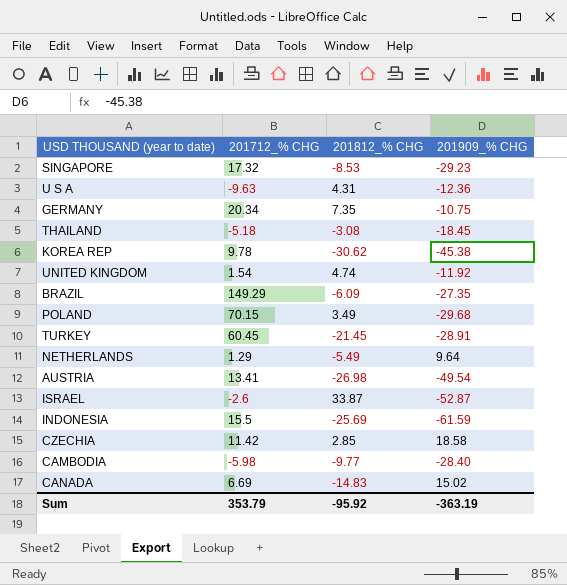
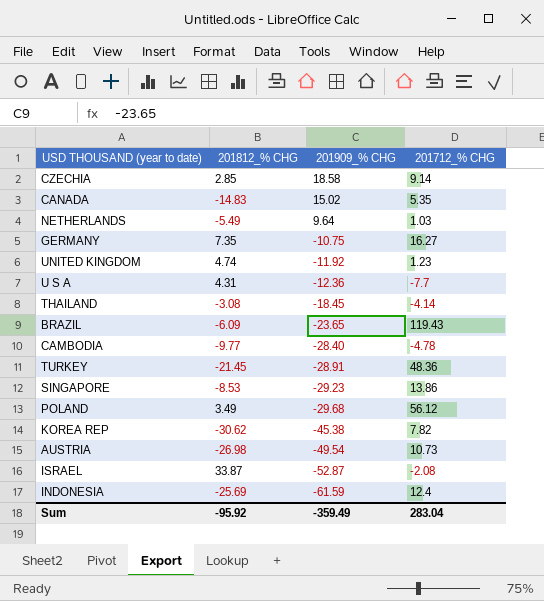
row order: none -> 201909_% CHG descending
column 201712_% CHG | position: 2 -> 4
CZECHIA | 201712_% CHG: 11.42 -> 9.14
CANADA | 201712_% CHG: 6.69 -> 5.35
NETHERLANDS | 201712_% CHG: 1.29 -> 1.03
GERMANY | 201712_% CHG: 20.34 -> 16.27
UNITED KINGDOM | 201712_% CHG: 1.54 -> 1.23
U S A | 201712_% CHG: -9.63 -> -7.7
THAILAND | 201712_% CHG: -5.18 -> -4.14
BRAZIL | 201909_% CHG: -27.35 -> -23.65
BRAZIL | 201712_% CHG: 149.29 -> 119.43
CAMBODIA | 201712_% CHG: -5.98 -> -4.78
TURKEY | 201712_% CHG: 60.45 -> 48.36
SINGAPORE | 201712_% CHG: 17.32 -> 13.86
POLAND | 201712_% CHG: 70.15 -> 56.12
KOREA REP | 201712_% CHG: 9.78 -> 7.82
AUSTRIA | 201712_% CHG: 13.41 -> 10.73
ISRAEL | 201712_% CHG: -2.6 -> -2.08
INDONESIA | 201712_% CHG: 15.5 -> 12.4
Sum | 201909_% CHG: -363.19 -> -359.49
Sum | 201712_% CHG: 353.79 -> 283.04

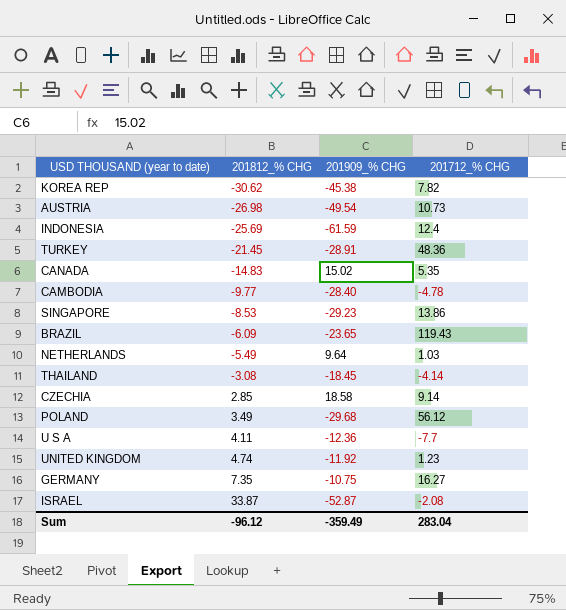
row order: 201909_% CHG descending -> 201812_% CHG ascending
U S A | 201812_% CHG: 4.31 -> 4.11
Sum | 201812_% CHG: -95.92 -> -96.12

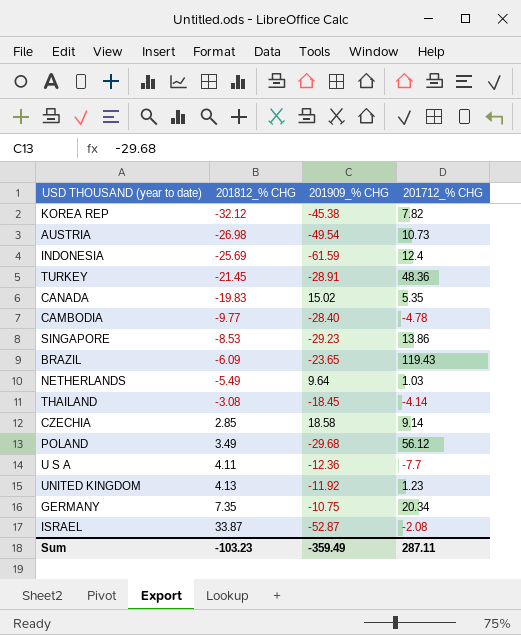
KOREA REP | 201812_% CHG: -30.62 -> -32.12
CANADA | 201812_% CHG: -14.83 -> -19.83
UNITED KINGDOM | 201812_% CHG: 4.74 -> 4.13
GERMANY | 201712_% CHG: 16.27 -> 20.34
Sum | 201812_% CHG: -96.12 -> -103.23
Sum | 201712_% CHG: 283.04 -> 287.11

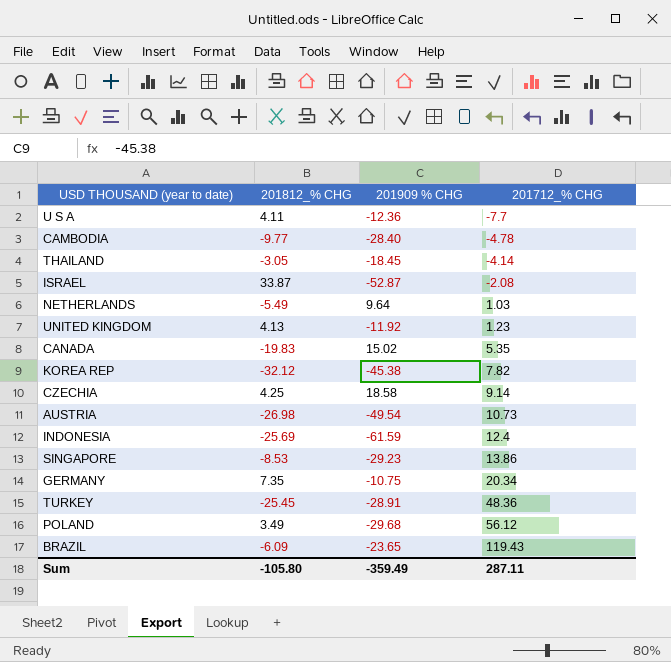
row order: 201812_% CHG ascending -> 201712_% CHG ascending
column name: 201909_% CHG -> 201909 % CHG
THAILAND | 201812_% CHG: -3.08 -> -3.05
CZECHIA | 201812_% CHG: 2.85 -> 4.25
TURKEY | 201812_% CHG: -21.45 -> -25.45
Sum | 201812_% CHG: -103.23 -> -105.80

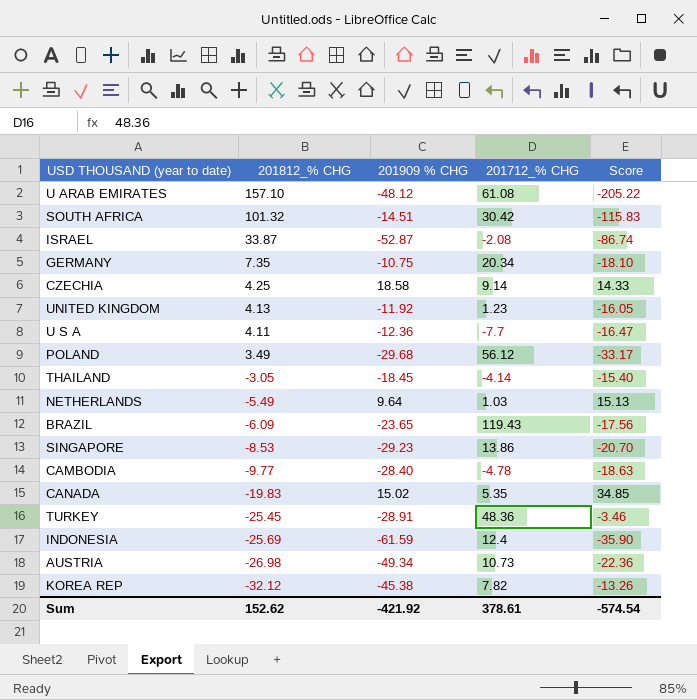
row order: 201712_% CHG ascending -> 201812_% CHG descending
column Score | formula: none -> [201909 % CHG] - [201812_% CHG]
row U ARAB EMIRATES: none -> 157.10 | -48.12 | 61.08 | -205.22
row SOUTH AFRICA: none -> 101.32 | -14.51 | 30.42 | -115.83
AUSTRIA | 201909 % CHG: -49.54 -> -49.34
Sum | 201812_% CHG: -105.80 -> 152.62
Sum | 201909 % CHG: -359.49 -> -421.92
Sum | 201712_% CHG: 287.11 -> 378.61

